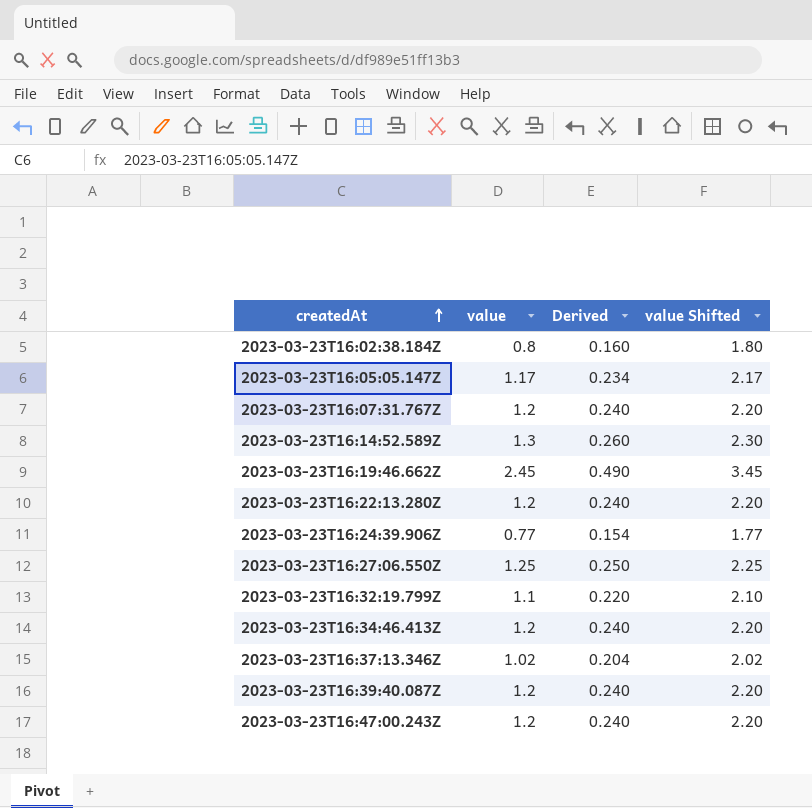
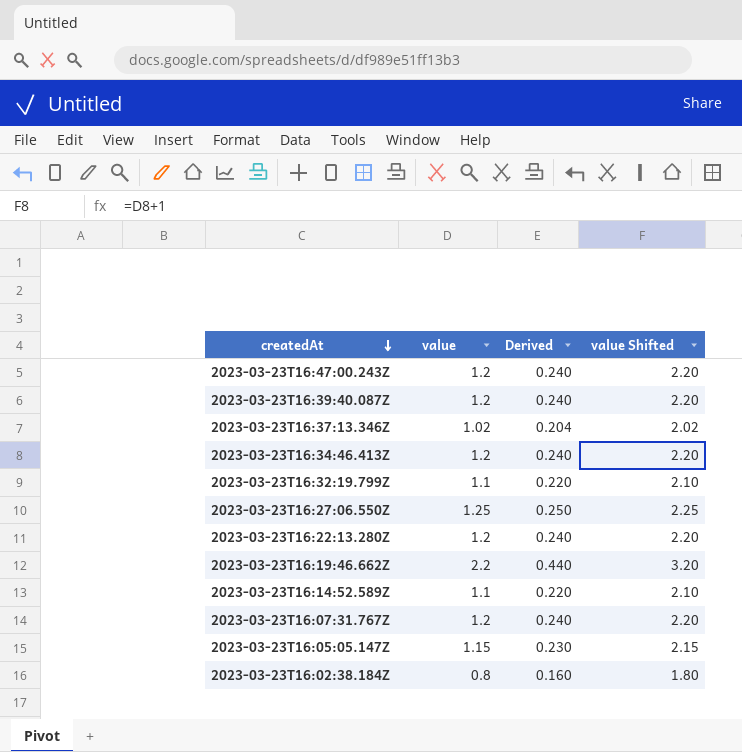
row order: createdAt ascending -> createdAt descending
row 2023-03-23T16:24:39.906Z: 0.77 | 0.154 | 1.77 -> none
2023-03-23T16:19:46.662Z | value: 2.45 -> 2.2
2023-03-23T16:19:46.662Z | Derived: 0.490 -> 0.440
2023-03-23T16:19:46.662Z | value Shifted: 3.45 -> 3.20
2023-03-23T16:14:52.589Z | value: 1.3 -> 1.1
2023-03-23T16:14:52.589Z | Derived: 0.260 -> 0.220
2023-03-23T16:14:52.589Z | value Shifted: 2.30 -> 2.10
2023-03-23T16:05:05.147Z | value: 1.17 -> 1.15
2023-03-23T16:05:05.147Z | Derived: 0.234 -> 0.230
2023-03-23T16:05:05.147Z | value Shifted: 2.17 -> 2.15

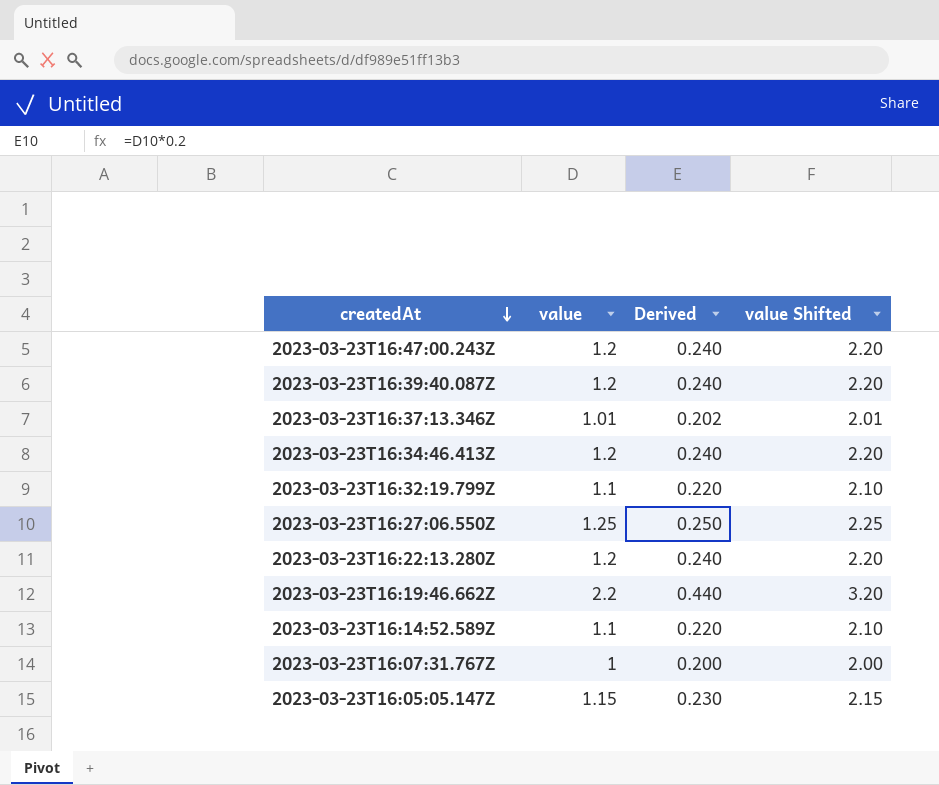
row 2023-03-23T16:02:38.184Z: 0.8 | 0.160 | 1.80 -> none
2023-03-23T16:37:13.346Z | value: 1.02 -> 1.01
2023-03-23T16:37:13.346Z | Derived: 0.204 -> 0.202
2023-03-23T16:37:13.346Z | value Shifted: 2.02 -> 2.01
2023-03-23T16:07:31.767Z | value: 1.2 -> 1
2023-03-23T16:07:31.767Z | Derived: 0.240 -> 0.200
2023-03-23T16:07:31.767Z | value Shifted: 2.20 -> 2.00

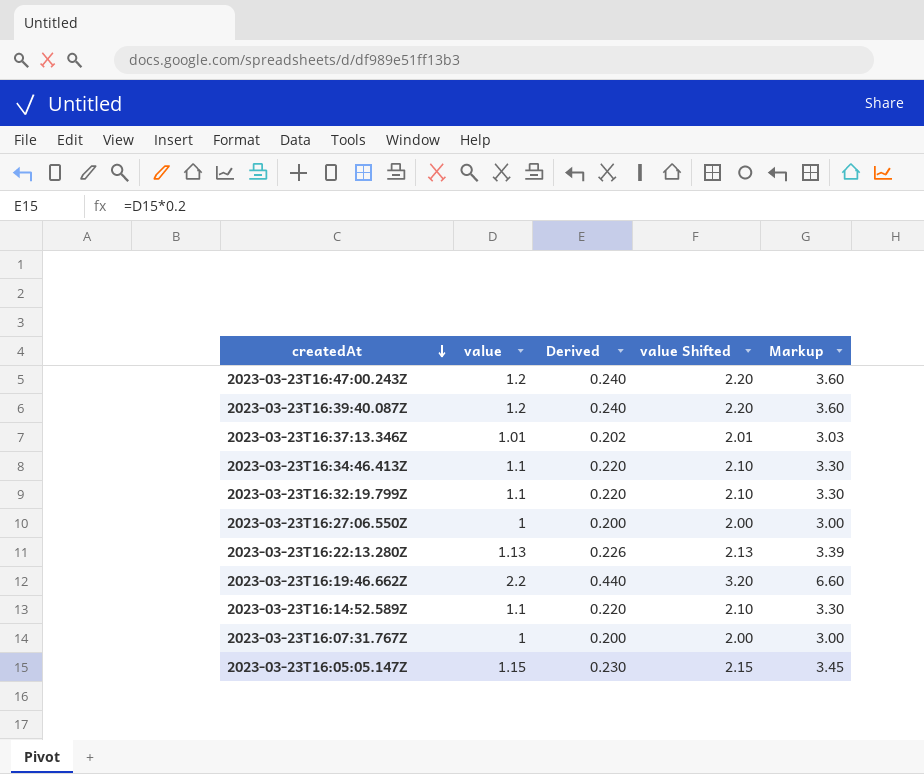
column Markup | formula: none -> [value] * 3
2023-03-23T16:34:46.413Z | value: 1.2 -> 1.1
2023-03-23T16:34:46.413Z | Derived: 0.240 -> 0.220
2023-03-23T16:34:46.413Z | value Shifted: 2.20 -> 2.10
2023-03-23T16:27:06.550Z | value: 1.25 -> 1
2023-03-23T16:27:06.550Z | Derived: 0.250 -> 0.200
2023-03-23T16:27:06.550Z | value Shifted: 2.25 -> 2.00
2023-03-23T16:22:13.280Z | value: 1.2 -> 1.13
2023-03-23T16:22:13.280Z | Derived: 0.240 -> 0.226
2023-03-23T16:22:13.280Z | value Shifted: 2.20 -> 2.13

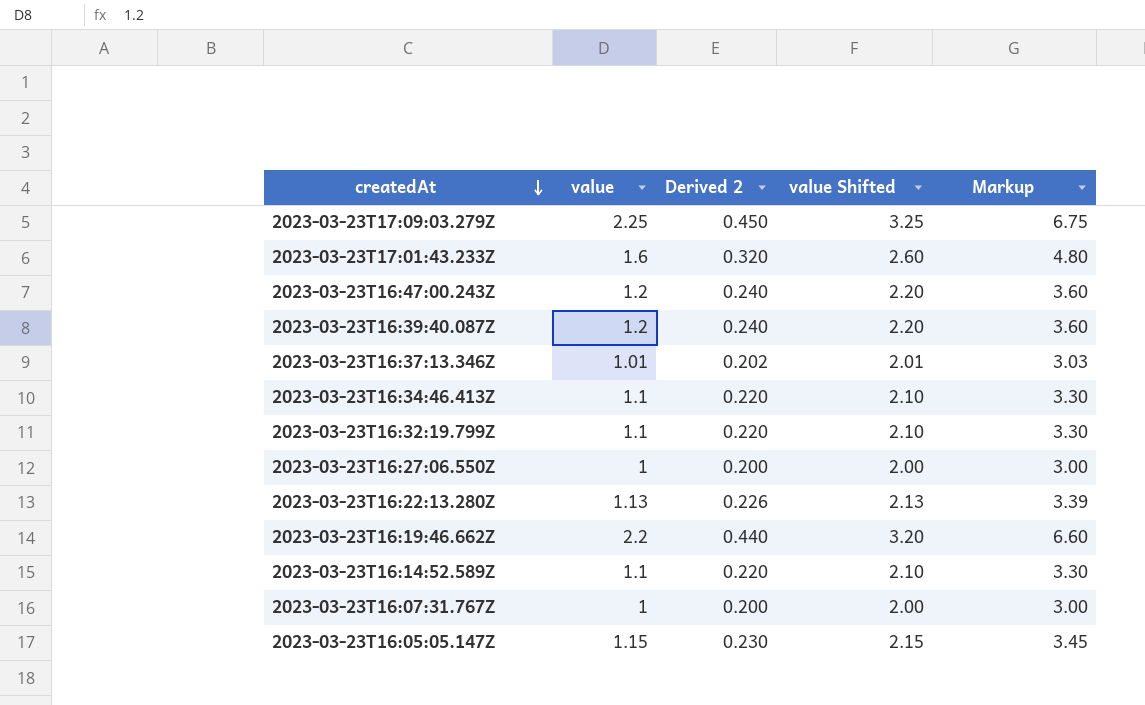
column name: Derived -> Derived 2
row 2023-03-23T17:09:03.279Z: none -> 2.25 | 0.450 | 3.25 | 6.75
row 2023-03-23T17:01:43.233Z: none -> 1.6 | 0.320 | 2.60 | 4.80

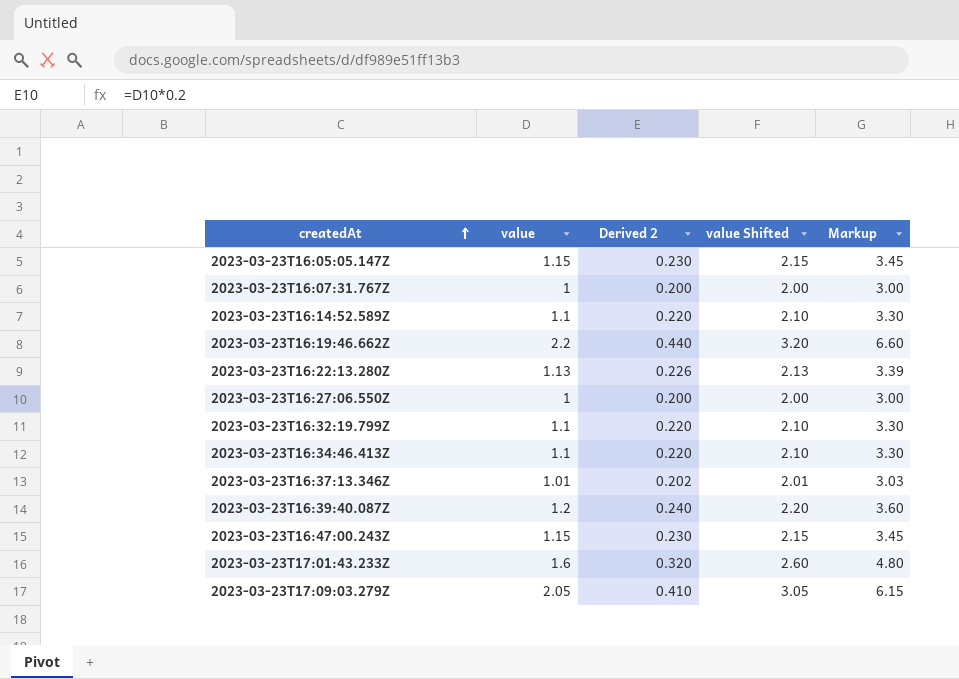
row order: createdAt descending -> createdAt ascending
2023-03-23T16:47:00.243Z | value: 1.2 -> 1.15
2023-03-23T16:47:00.243Z | Derived 2: 0.240 -> 0.230
2023-03-23T16:47:00.243Z | value Shifted: 2.20 -> 2.15
2023-03-23T16:47:00.243Z | Markup: 3.60 -> 3.45
2023-03-23T17:09:03.279Z | value: 2.25 -> 2.05
2023-03-23T17:09:03.279Z | Derived 2: 0.450 -> 0.410
2023-03-23T17:09:03.279Z | value Shifted: 3.25 -> 3.05
2023-03-23T17:09:03.279Z | Markup: 6.75 -> 6.15

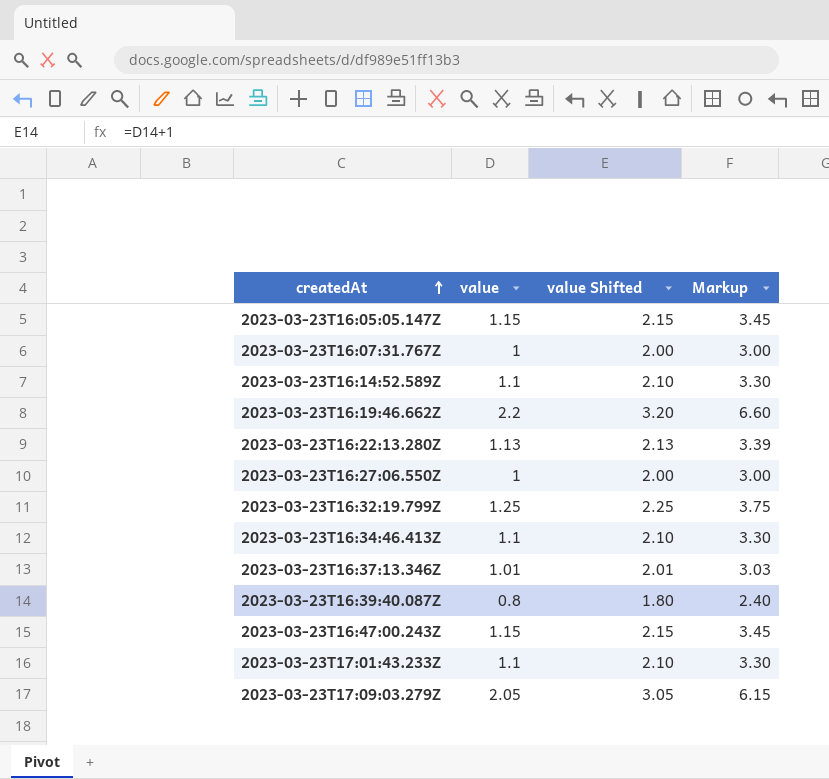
column Derived 2 | formula: [value] * 0.2 -> none
2023-03-23T16:32:19.799Z | value: 1.1 -> 1.25
2023-03-23T16:32:19.799Z | value Shifted: 2.10 -> 2.25
2023-03-23T16:32:19.799Z | Markup: 3.30 -> 3.75
2023-03-23T16:39:40.087Z | value: 1.2 -> 0.8
2023-03-23T16:39:40.087Z | value Shifted: 2.20 -> 1.80
2023-03-23T16:39:40.087Z | Markup: 3.60 -> 2.40
2023-03-23T17:01:43.233Z | value: 1.6 -> 1.1
2023-03-23T17:01:43.233Z | value Shifted: 2.60 -> 2.10
2023-03-23T17:01:43.233Z | Markup: 4.80 -> 3.30

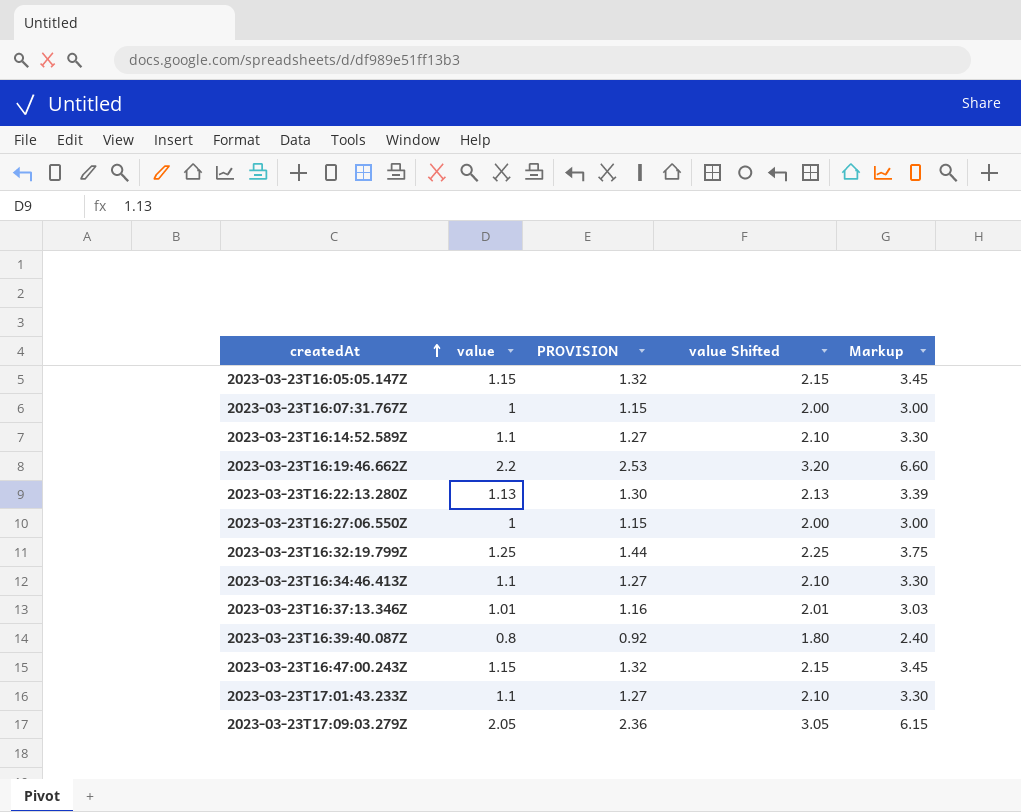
column PROVISION | formula: none -> [value] * 1.15

